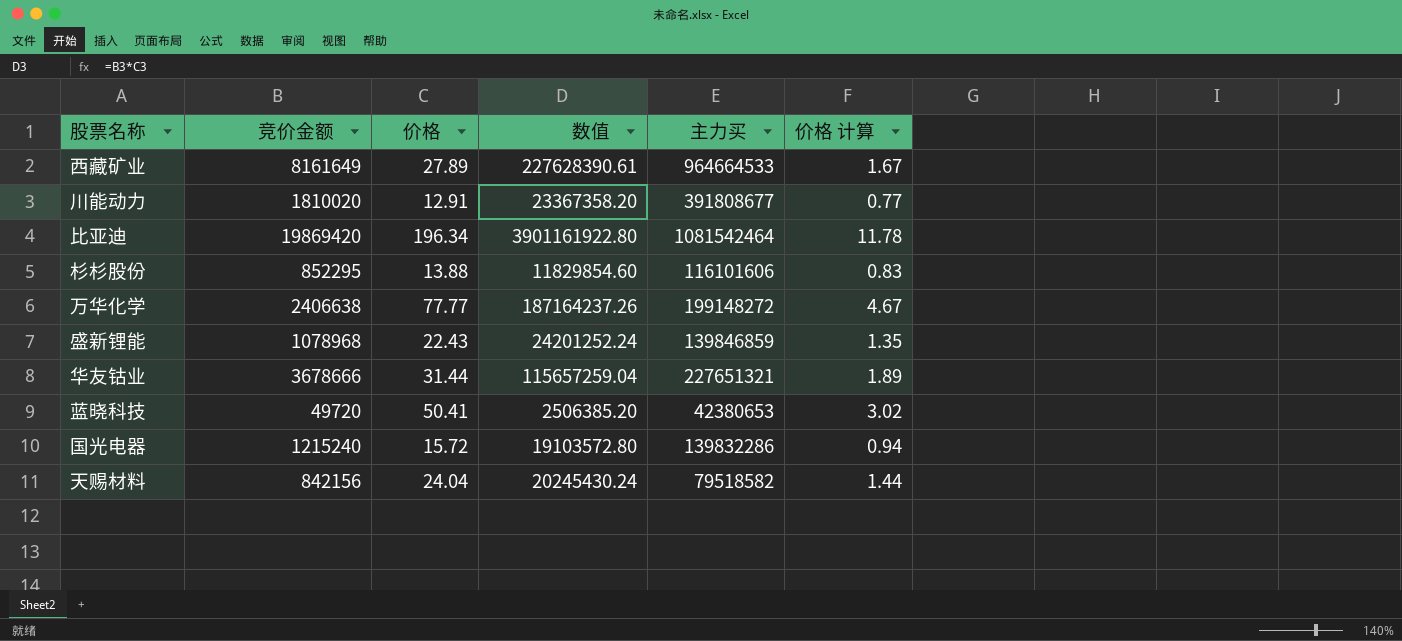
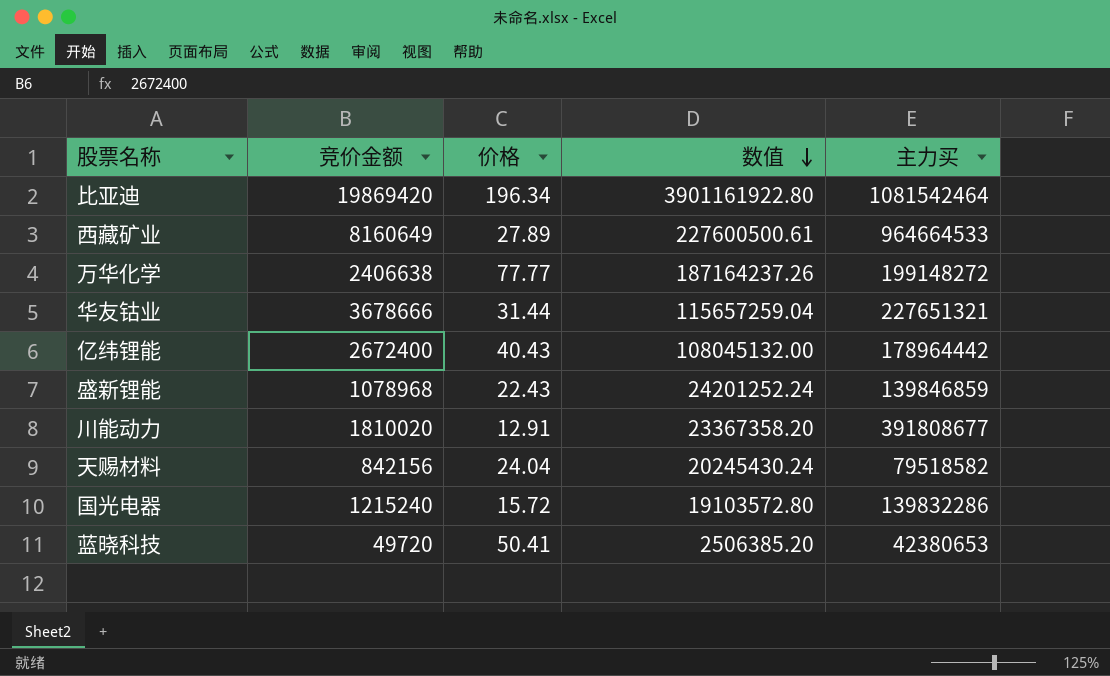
row order: none -> 数值 descending
column 价格 计算 | formula: [价格] * 0.06 -> none
row 杉杉股份: 852295 | 13.88 | 11829854.60 | 116101606 | 0.83 -> none
西藏矿业 | 竞价金额: 8161649 -> 8160649
西藏矿业 | 数值: 227628390.61 -> 227600500.61
row 亿纬锂能: none -> 2672400 | 40.43 | 108045132.00 | 178964442

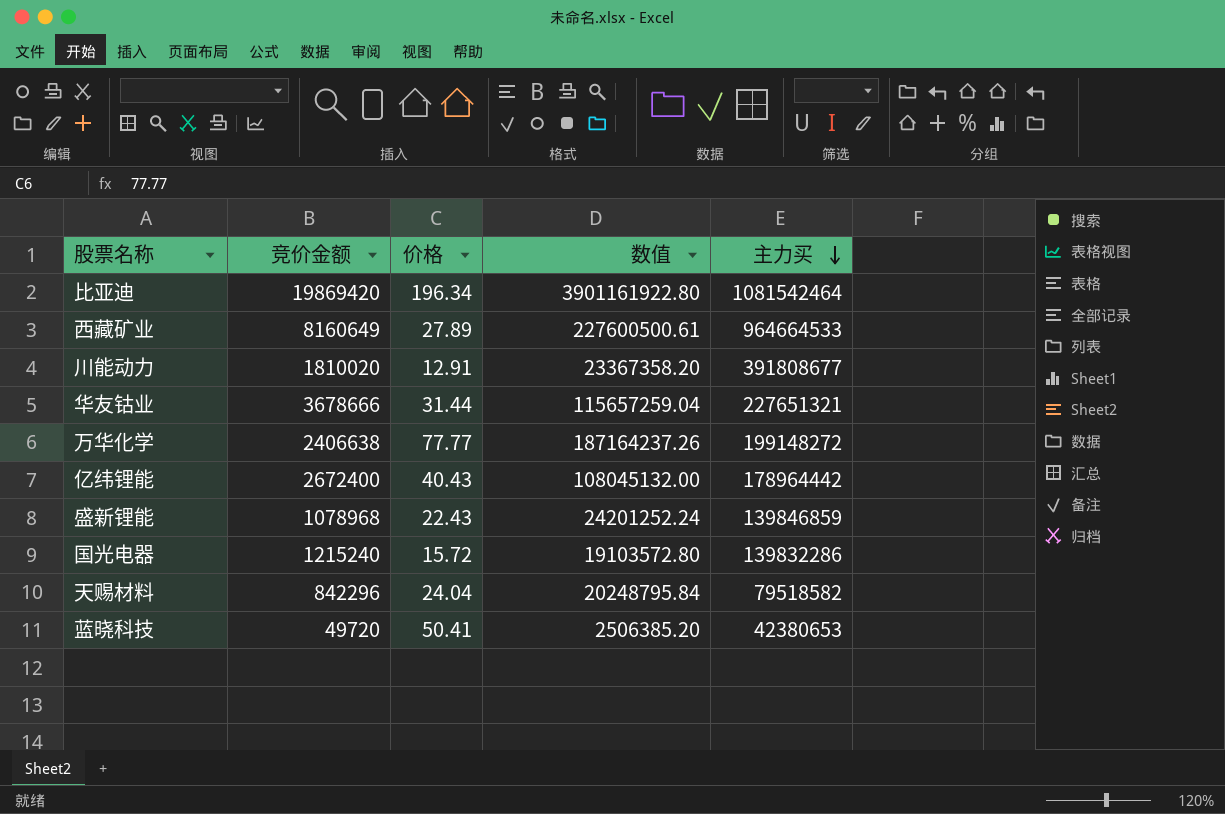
row order: 数值 descending -> 主力买 descending
天赐材料 | 竞价金额: 842156 -> 842296
天赐材料 | 数值: 20245430.24 -> 20248795.84

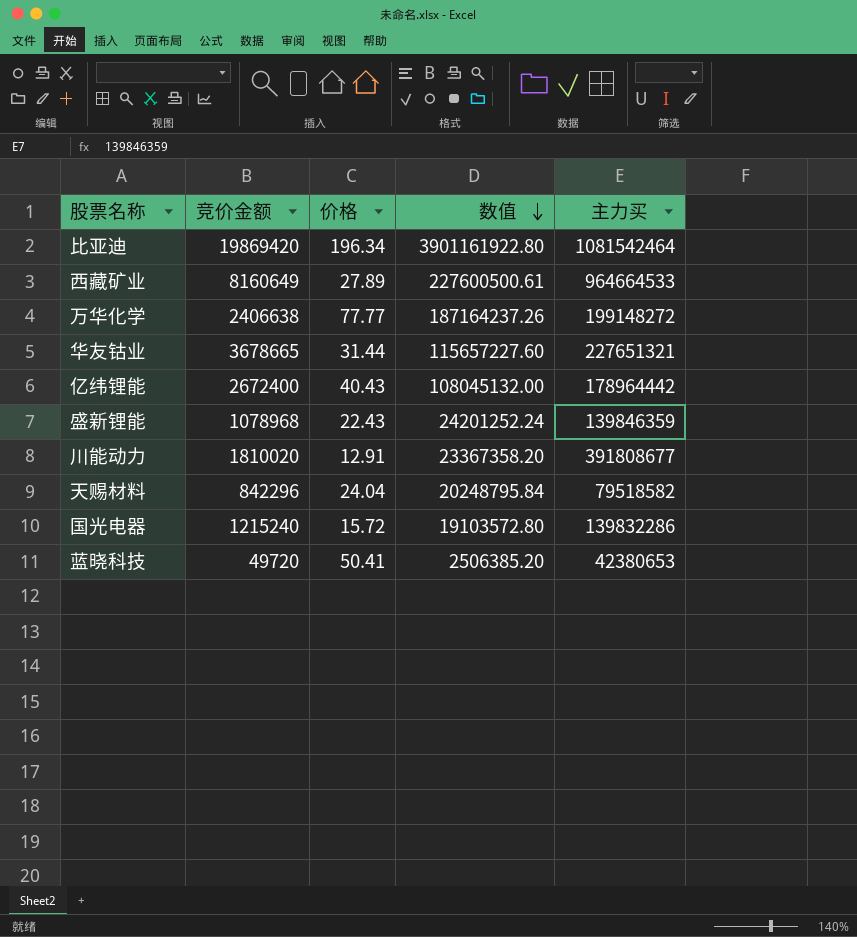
row order: 主力买 descending -> 数值 descending
华友钴业 | 竞价金额: 3678666 -> 3678665
华友钴业 | 数值: 115657259.04 -> 115657227.60
盛新锂能 | 主力买: 139846859 -> 139846359

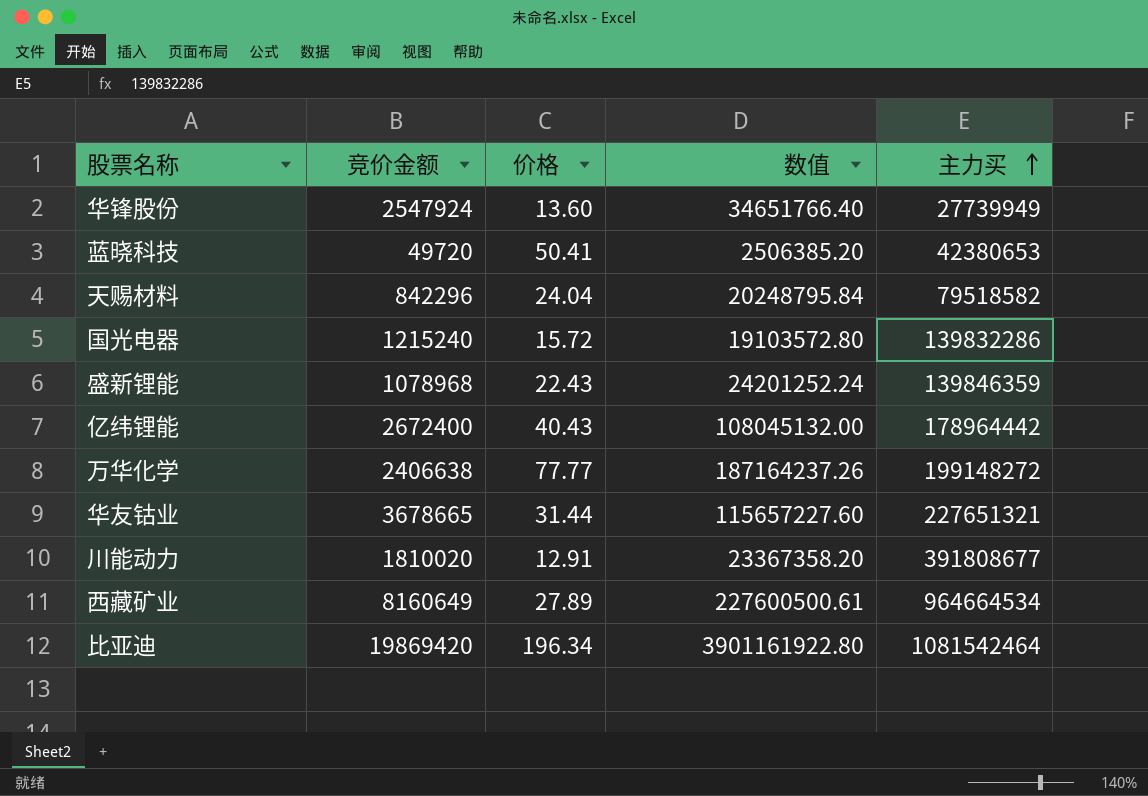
row order: 数值 descending -> 主力买 ascending
row 华锋股份: none -> 2547924 | 13.60 | 34651766.40 | 27739949
西藏矿业 | 主力买: 964664533 -> 964664534

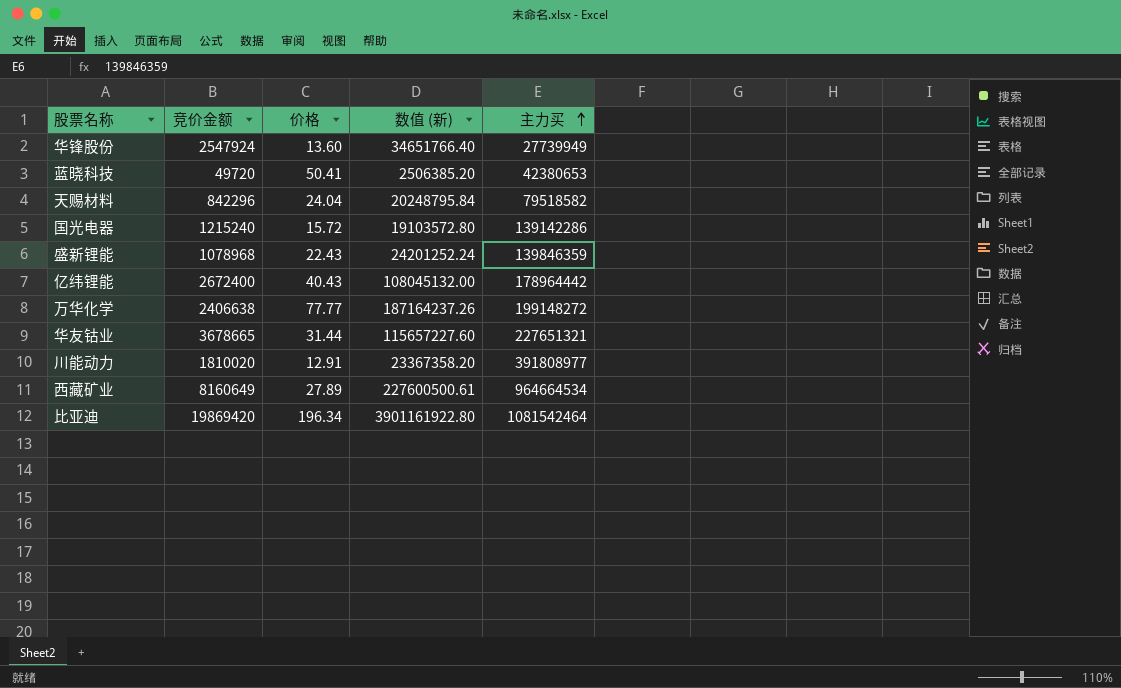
column name: 数值 -> 数值 (新)
国光电器 | 主力买: 139832286 -> 139142286
川能动力 | 主力买: 391808677 -> 391808977

